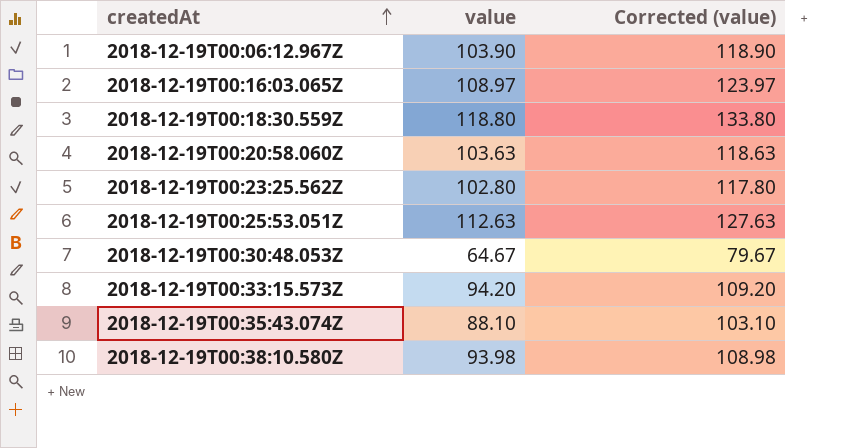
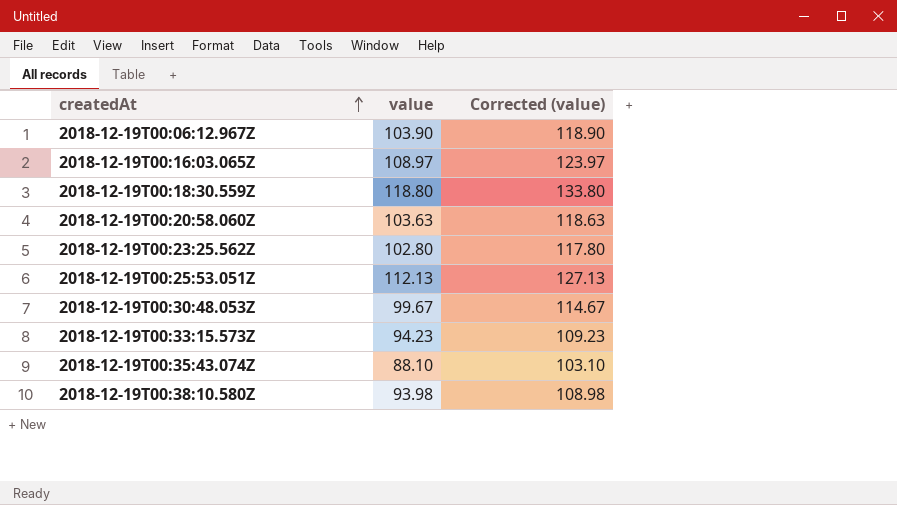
2018-12-19T00:25:53.051Z | value: 112.63 -> 112.13
2018-12-19T00:25:53.051Z | Corrected (value): 127.63 -> 127.13
2018-12-19T00:30:48.053Z | value: 64.67 -> 99.67
2018-12-19T00:30:48.053Z | Corrected (value): 79.67 -> 114.67
2018-12-19T00:33:15.573Z | value: 94.20 -> 94.23
2018-12-19T00:33:15.573Z | Corrected (value): 109.20 -> 109.23

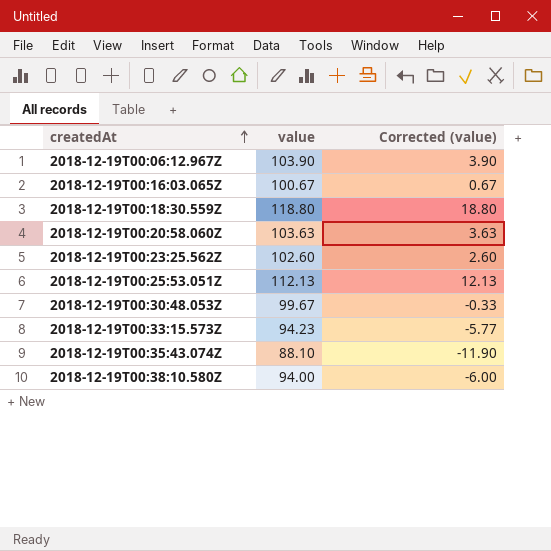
column Corrected (value) | formula: [value] + 15 -> [value] - 100
2018-12-19T00:16:03.065Z | value: 108.97 -> 100.67
2018-12-19T00:23:25.562Z | value: 102.80 -> 102.60
2018-12-19T00:38:10.580Z | value: 93.98 -> 94.00

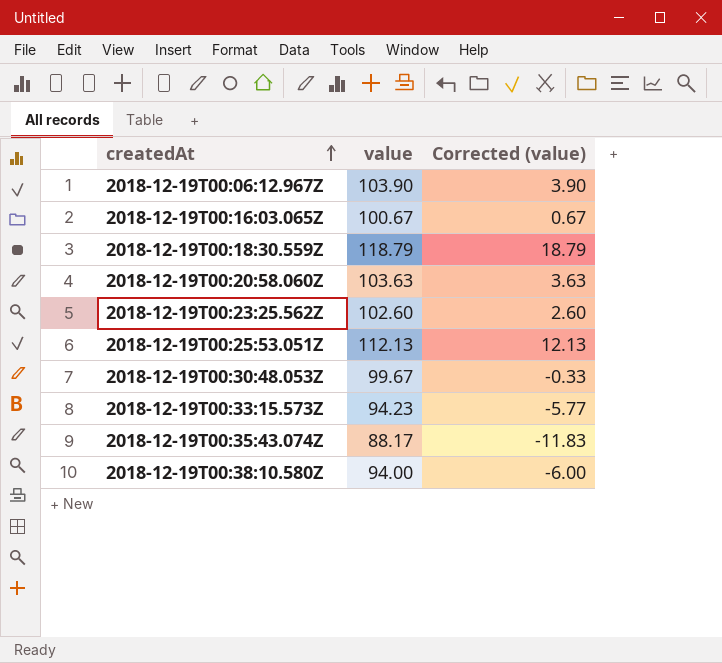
2018-12-19T00:18:30.559Z | value: 118.80 -> 118.79
2018-12-19T00:18:30.559Z | Corrected (value): 18.80 -> 18.79
2018-12-19T00:35:43.074Z | value: 88.10 -> 88.17
2018-12-19T00:35:43.074Z | Corrected (value): -11.90 -> -11.83

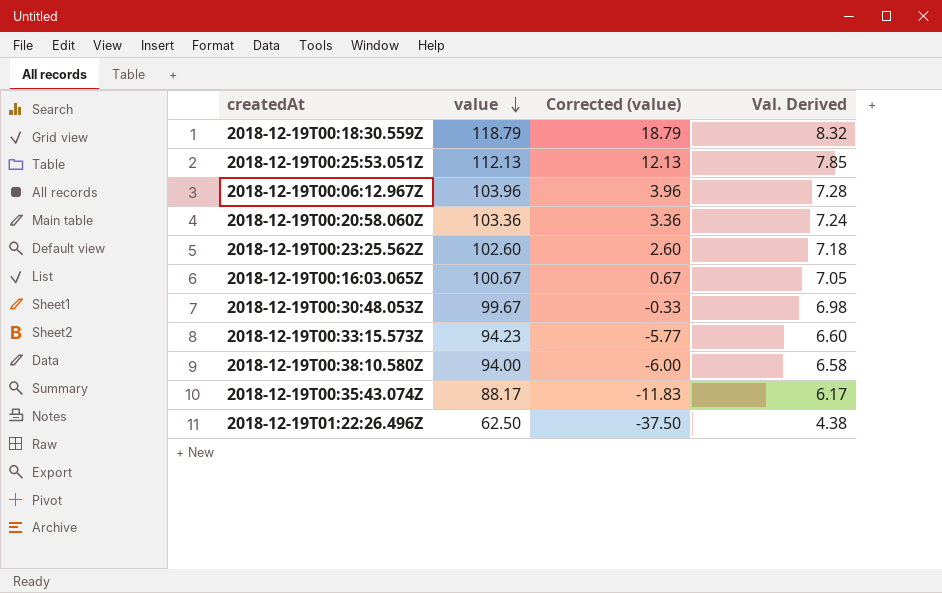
row order: createdAt ascending -> value descending
column Val. Derived | formula: none -> [value] * 0.07
2018-12-19T00:06:12.967Z | value: 103.90 -> 103.96
2018-12-19T00:06:12.967Z | Corrected (value): 3.90 -> 3.96
2018-12-19T00:20:58.060Z | value: 103.63 -> 103.36
2018-12-19T00:20:58.060Z | Corrected (value): 3.63 -> 3.36
row 2018-12-19T01:22:26.496Z: none -> 62.50 | -37.50 | 4.38

